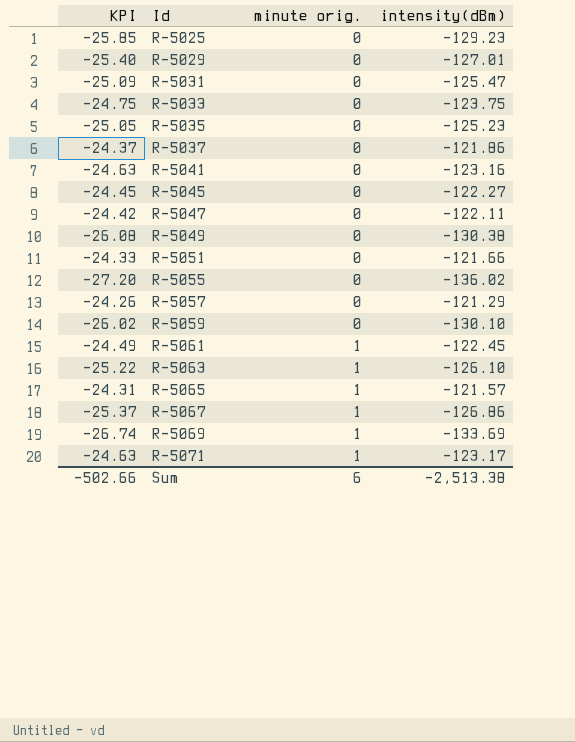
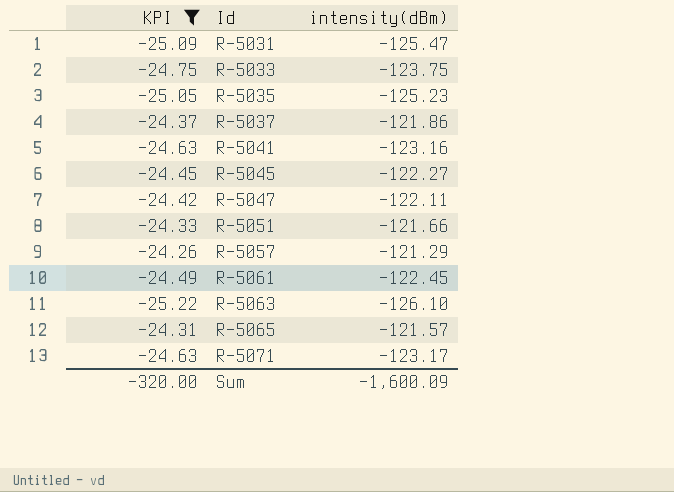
filter: none -> KPI >= -25.22
column minute orig. | position: 3 -> none
Sum | KPI: -502.66 -> -320.00
Sum | intensity(dBm): -2,513.38 -> -1,600.09

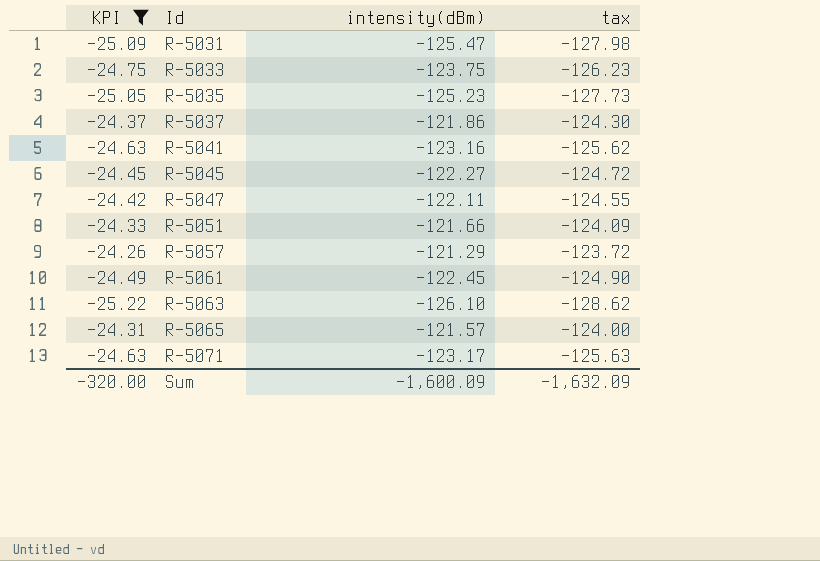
column tax | formula: none -> [intensity(dBm)] * 1.02

